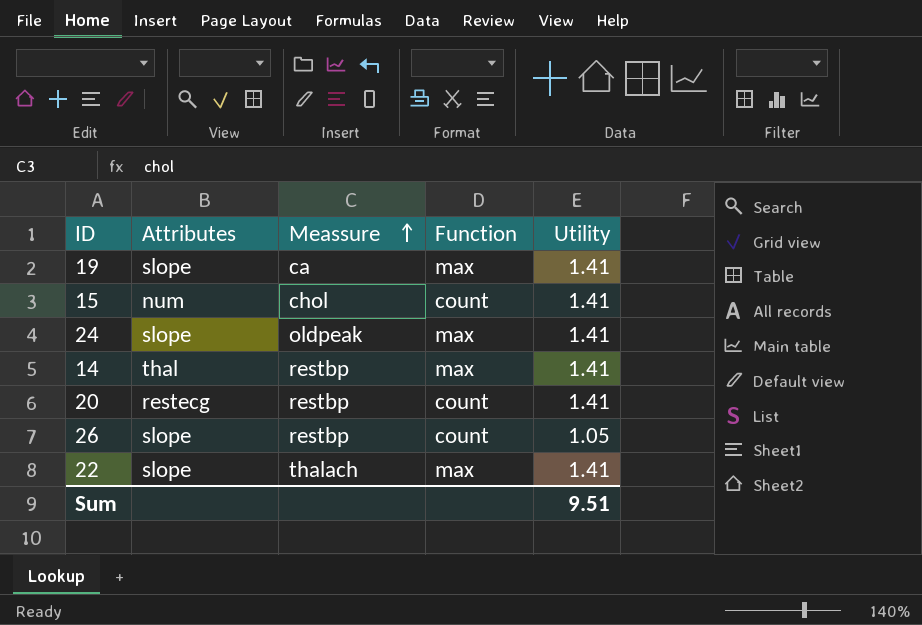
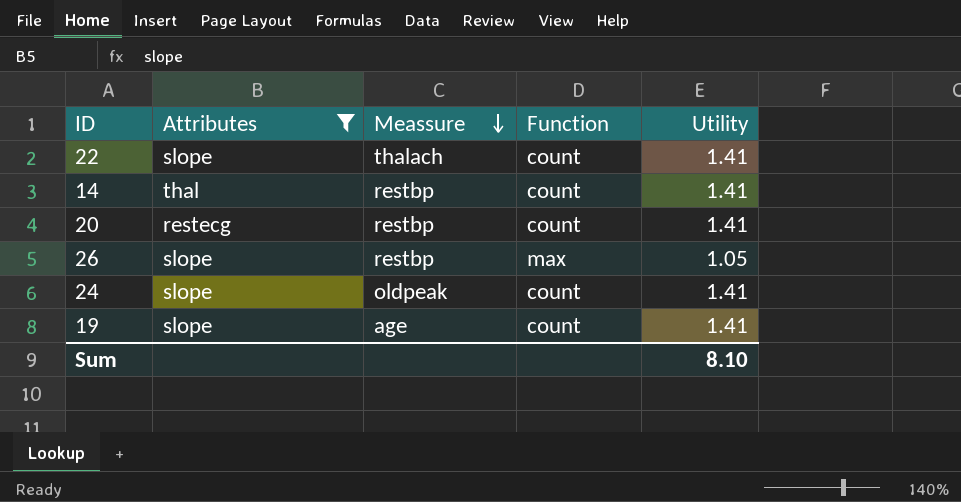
filter: none -> Attributes != num
row order: Meassure ascending -> Meassure descending
22 | Function: max -> count
14 | Function: max -> count
26 | Function: count -> max
24 | Function: max -> count
19 | Meassure: ca -> age
19 | Function: max -> count
Sum | Utility: 9.51 -> 8.10

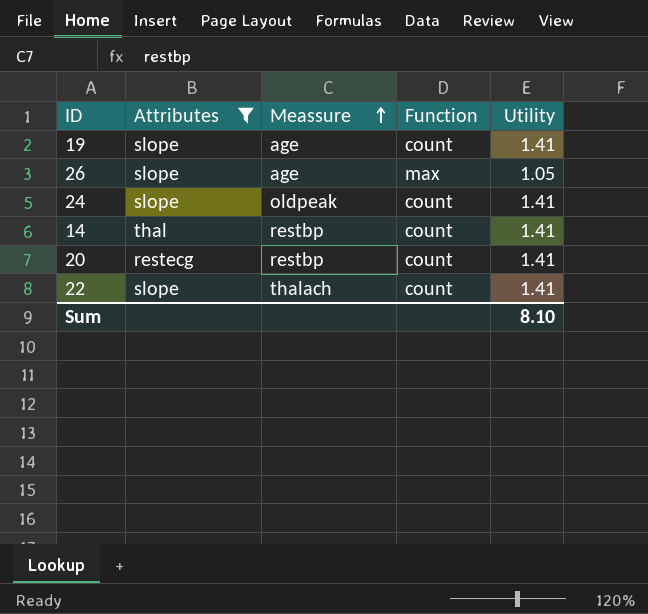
row order: Meassure descending -> Meassure ascending
26 | Meassure: restbp -> age

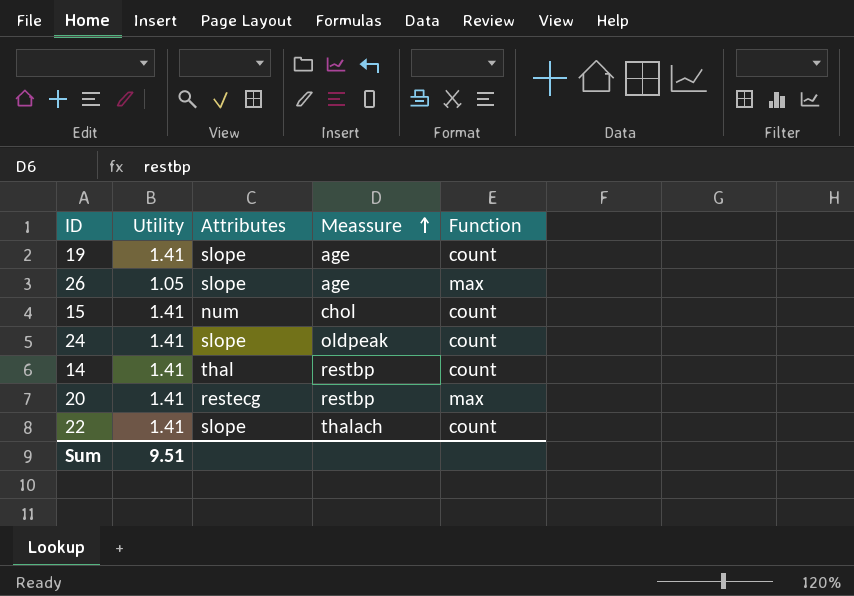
filter: Attributes != num -> none
column Utility | position: 5 -> 2
20 | Function: count -> max
Sum | Utility: 8.10 -> 9.51

